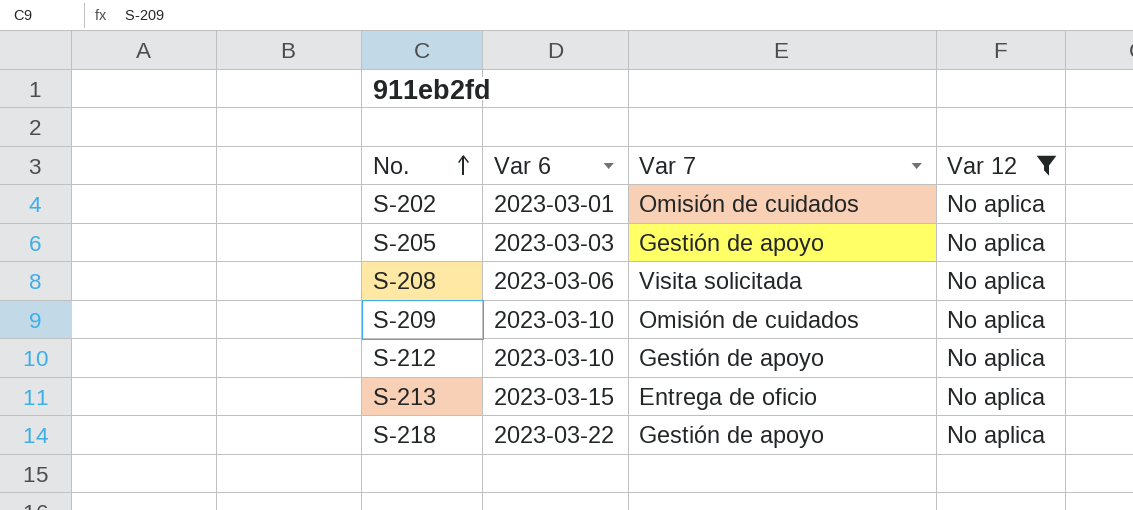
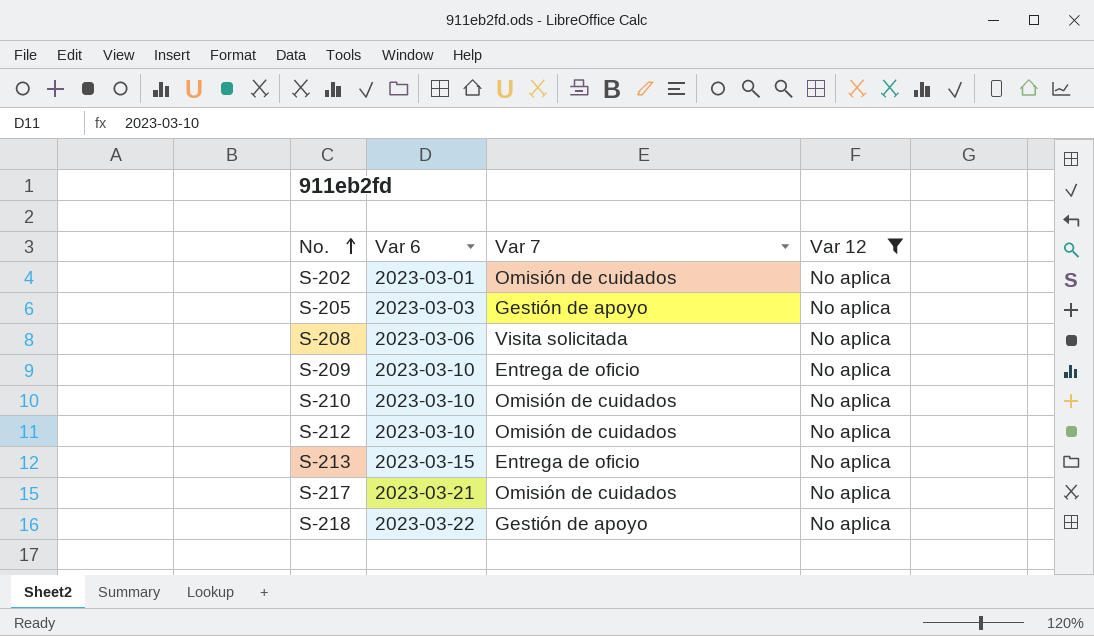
S-209 | Var 7: Omisión de cuidados -> Entrega de oficio
row S-210: none -> 2023-03-10 | Omisión de cuidados | No aplica
S-212 | Var 7: Gestión de apoyo -> Omisión de cuidados
row S-217: none -> 2023-03-21 | Omisión de cuidados | No aplica

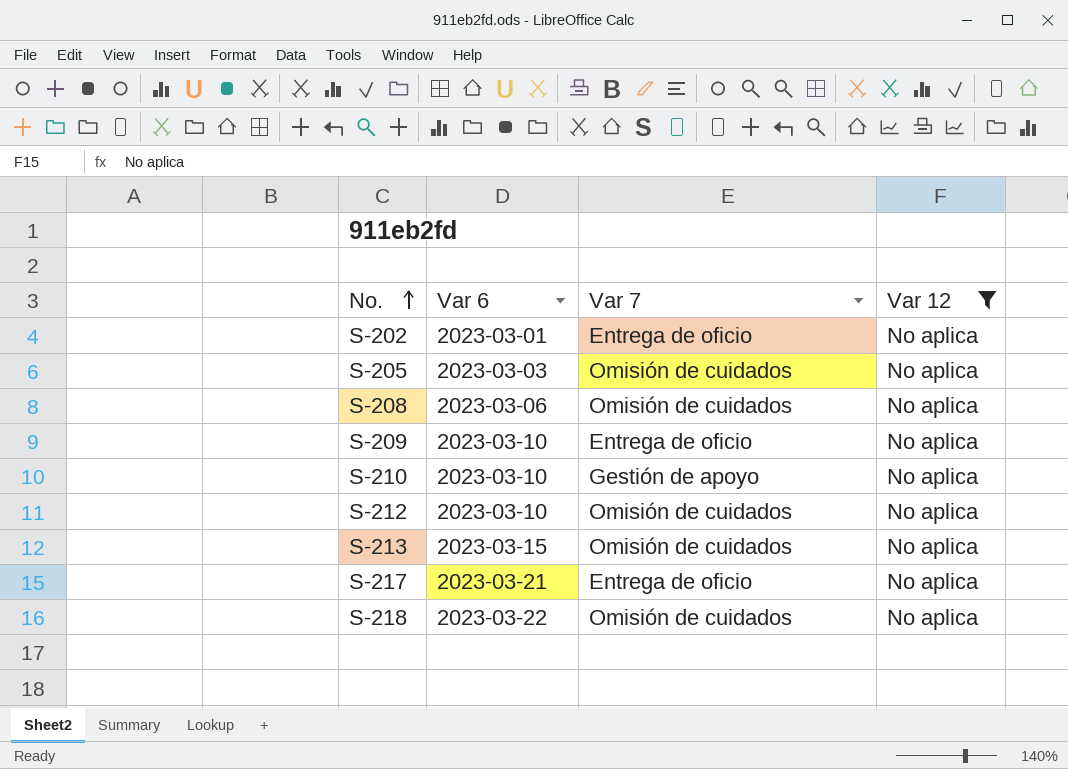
S-202 | Var 7: Omisión de cuidados -> Entrega de oficio
S-205 | Var 7: Gestión de apoyo -> Omisión de cuidados
S-208 | Var 7: Visita solicitada -> Omisión de cuidados
S-210 | Var 7: Omisión de cuidados -> Gestión de apoyo
S-213 | Var 7: Entrega de oficio -> Omisión de cuidados
S-217 | Var 7: Omisión de cuidados -> Entrega de oficio
S-218 | Var 7: Gestión de apoyo -> Omisión de cuidados

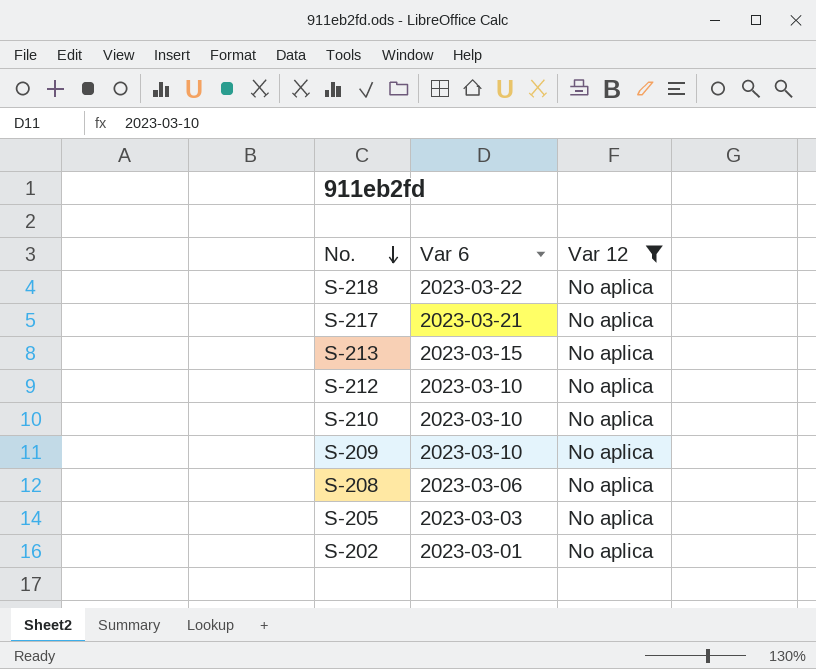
row order: No. ascending -> No. descending
column Var 7 | position: 3 -> none

